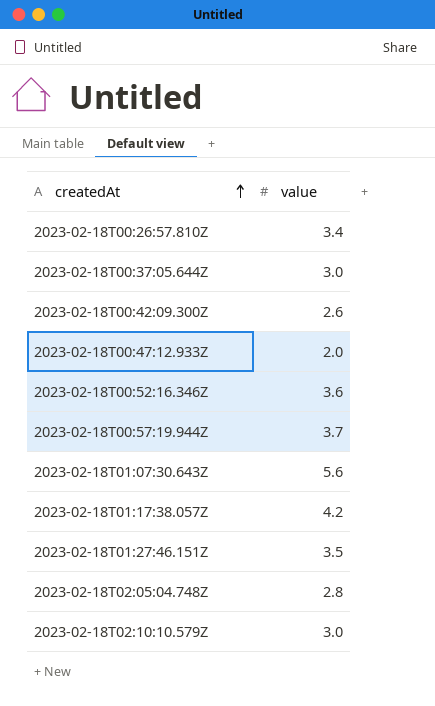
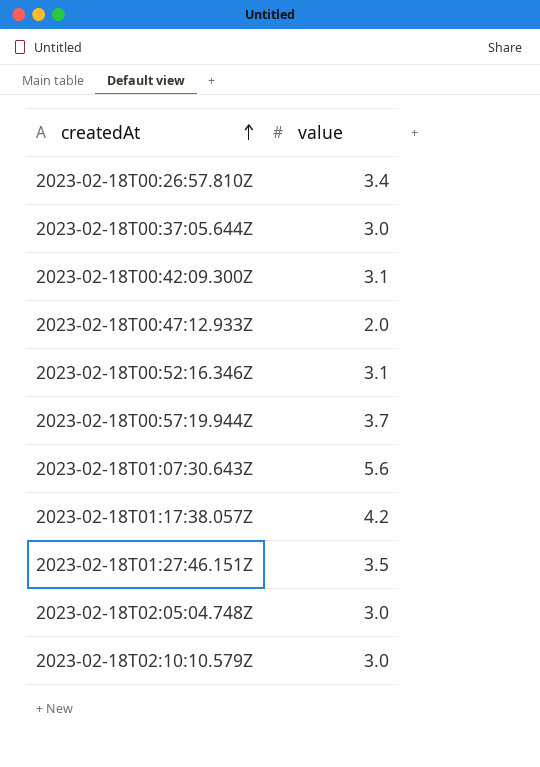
2023-02-18T00:42:09.300Z | value: 2.6 -> 3.1
2023-02-18T00:52:16.346Z | value: 3.6 -> 3.1
2023-02-18T02:05:04.748Z | value: 2.8 -> 3.0

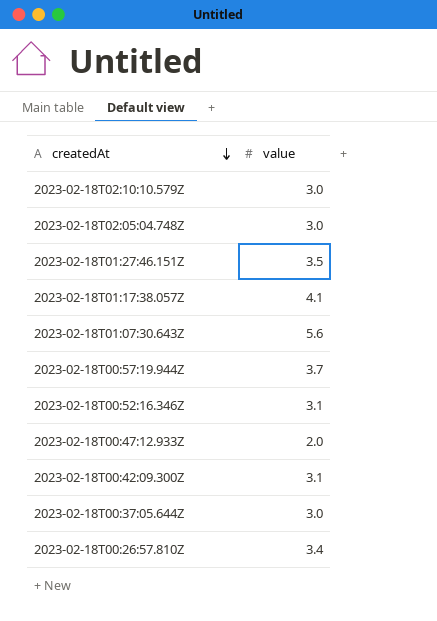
row order: createdAt ascending -> createdAt descending
2023-02-18T01:17:38.057Z | value: 4.2 -> 4.1

